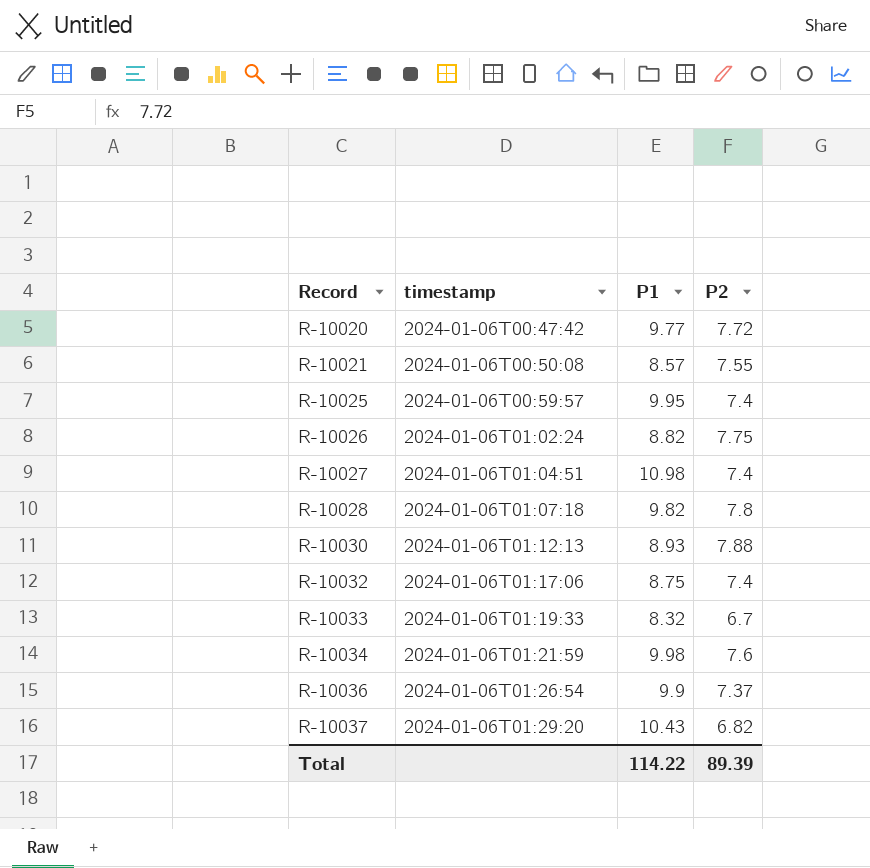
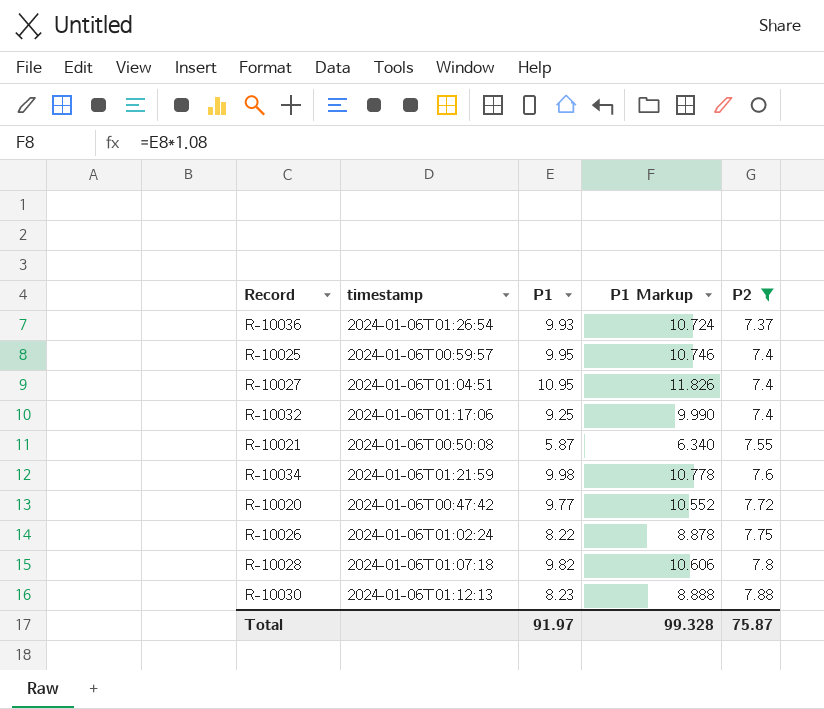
filter: none -> P2 >= 7.37
row order: Record ascending -> P2 ascending
column P1 Markup | formula: none -> [P1] * 1.08
R-10036 | P1: 9.9 -> 9.93
R-10027 | P1: 10.98 -> 10.95
R-10032 | P1: 8.75 -> 9.25
R-10021 | P1: 8.57 -> 5.87
R-10026 | P1: 8.82 -> 8.22
R-10030 | P1: 8.93 -> 8.23
Total | P1: 114.22 -> 91.97
Total | P2: 89.39 -> 75.87

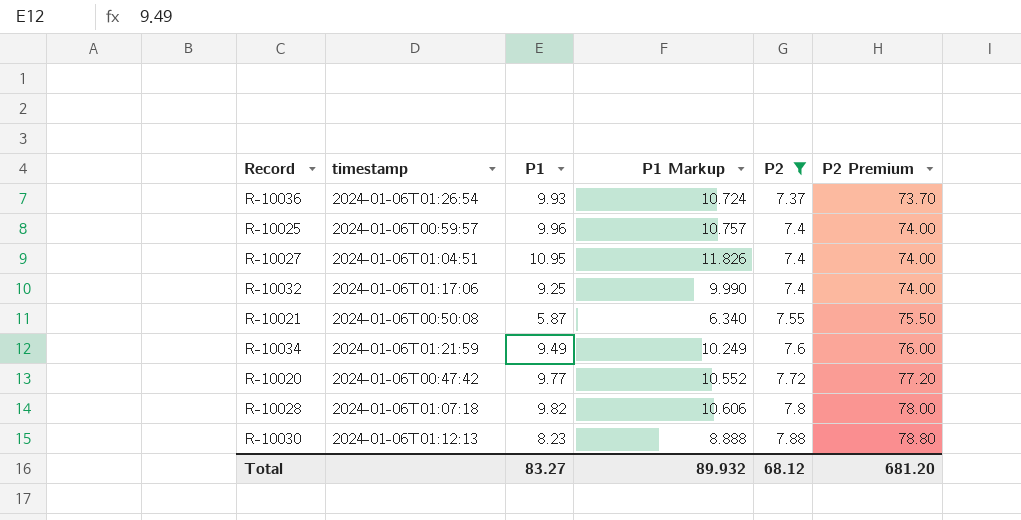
column P2 Premium | formula: none -> [P2] * 10
row R-10026: 2024-01-06T01:02:24 | 8.22 | 8.878 | 7.75 -> none
R-10025 | P1: 9.95 -> 9.96
R-10025 | P1 Markup: 10.746 -> 10.757
R-10034 | P1: 9.98 -> 9.49
R-10034 | P1 Markup: 10.778 -> 10.249
Total | P1: 91.97 -> 83.27
Total | P1 Markup: 99.328 -> 89.932
Total | P2: 75.87 -> 68.12

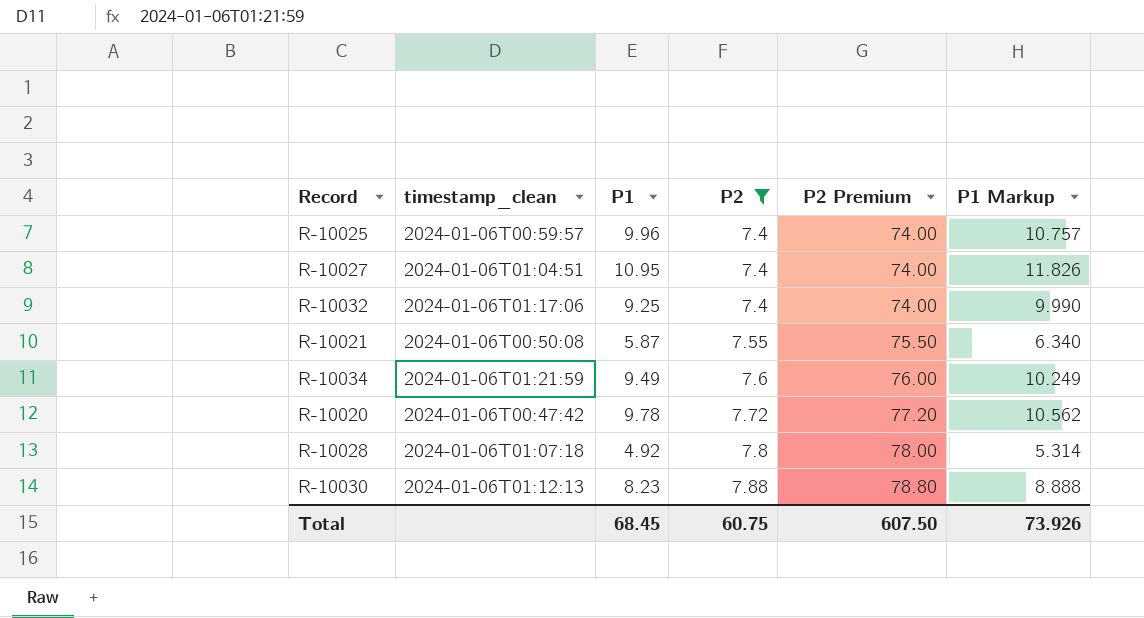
column name: timestamp -> timestamp_clean
column P1 Markup | position: 4 -> 6
row R-10036: 2024-01-06T01:26:54 | 9.93 | 10.724 | 7.37 | 73.70 -> none
R-10020 | P1: 9.77 -> 9.78
R-10020 | P1 Markup: 10.552 -> 10.562
R-10028 | P1: 9.82 -> 4.92
R-10028 | P1 Markup: 10.606 -> 5.314
Total | P1: 83.27 -> 68.45
Total | P2: 68.12 -> 60.75
Total | P2 Premium: 681.20 -> 607.50
Total | P1 Markup: 89.932 -> 73.926

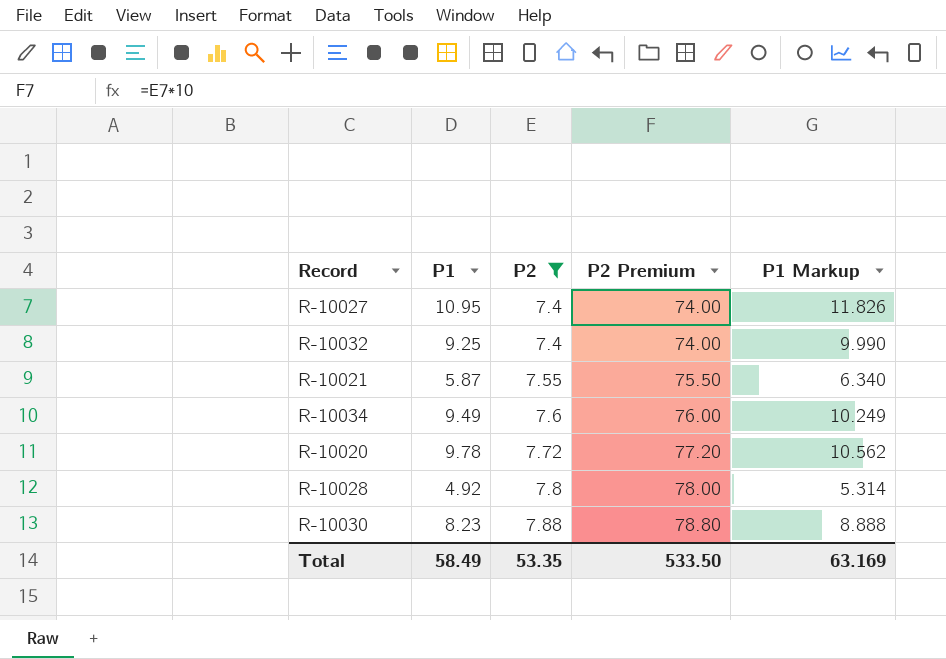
column timestamp_clean | position: 2 -> none
row R-10025: 2024-01-06T00:59:57 | 9.96 | 7.4 | 74.00 | 10.757 -> none
Total | P1: 68.45 -> 58.49
Total | P2: 60.75 -> 53.35
Total | P2 Premium: 607.50 -> 533.50
Total | P1 Markup: 73.926 -> 63.169

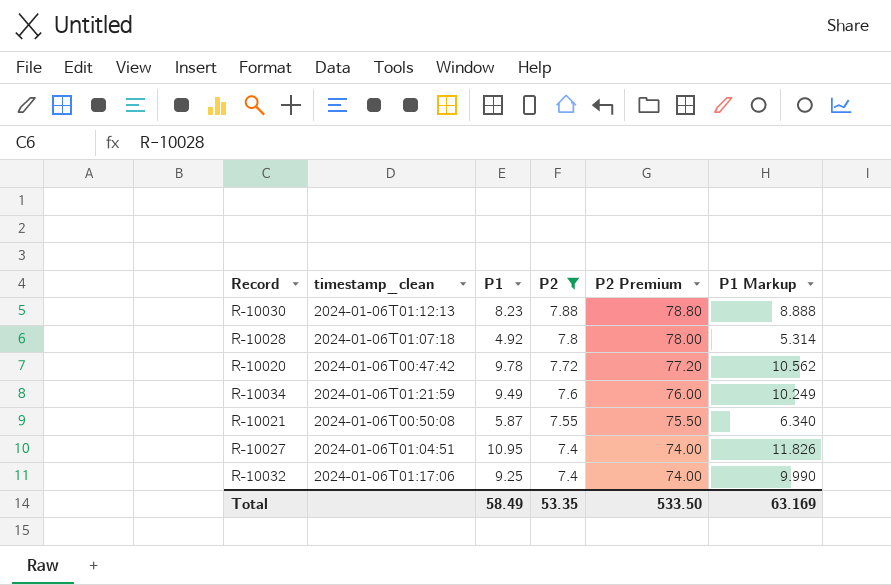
row order: P2 ascending -> P2 descending
column timestamp_clean | position: none -> 2

